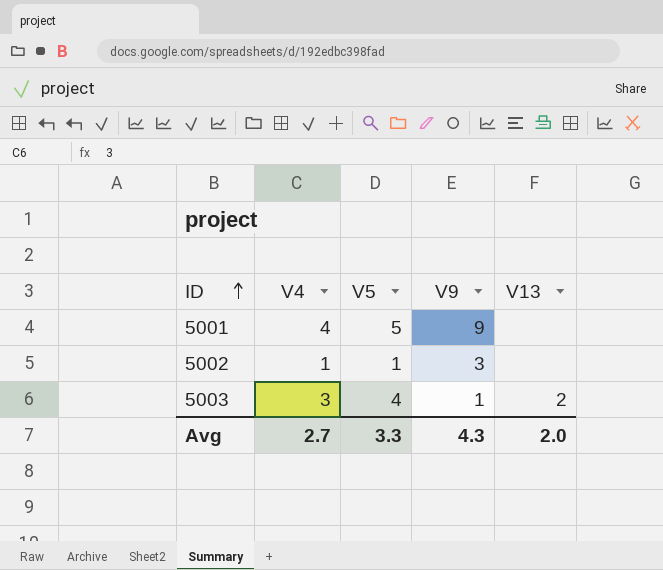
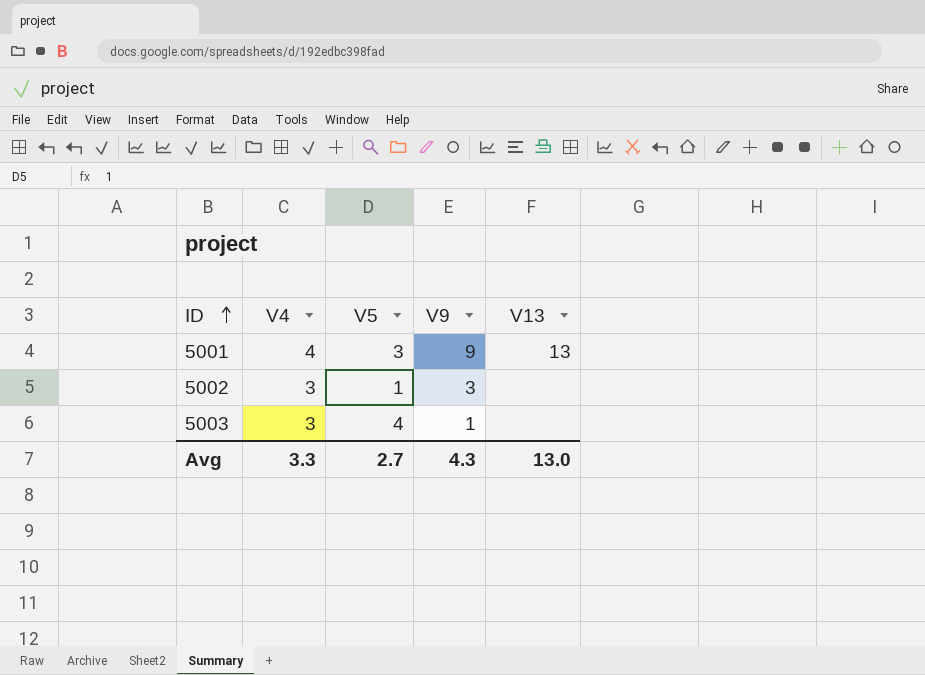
5001 | V5: 5 -> 3
5001 | V13: none -> 13
5002 | V4: 1 -> 3
5003 | V13: 2 -> none
Avg | V4: 2.7 -> 3.3
Avg | V5: 3.3 -> 2.7
Avg | V13: 2.0 -> 13.0

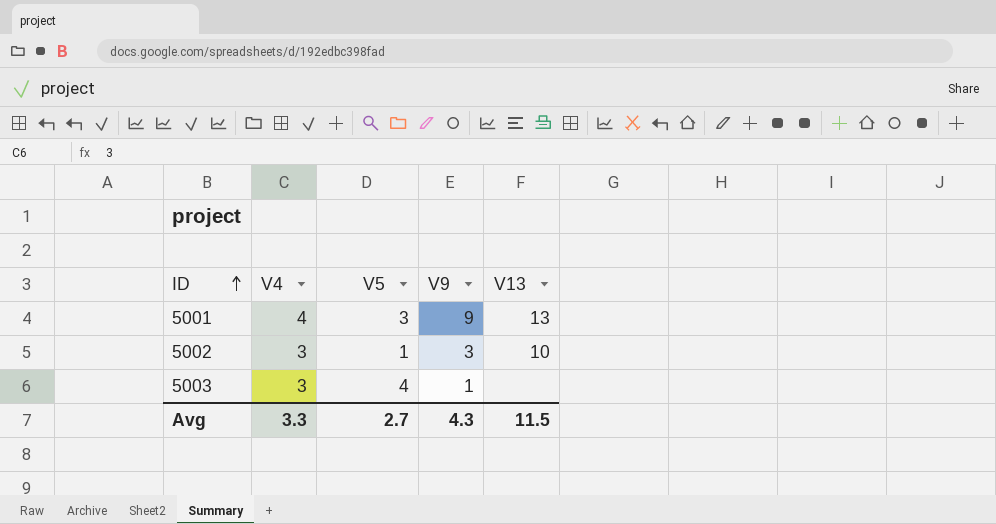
5002 | V13: none -> 10
Avg | V13: 13.0 -> 11.5

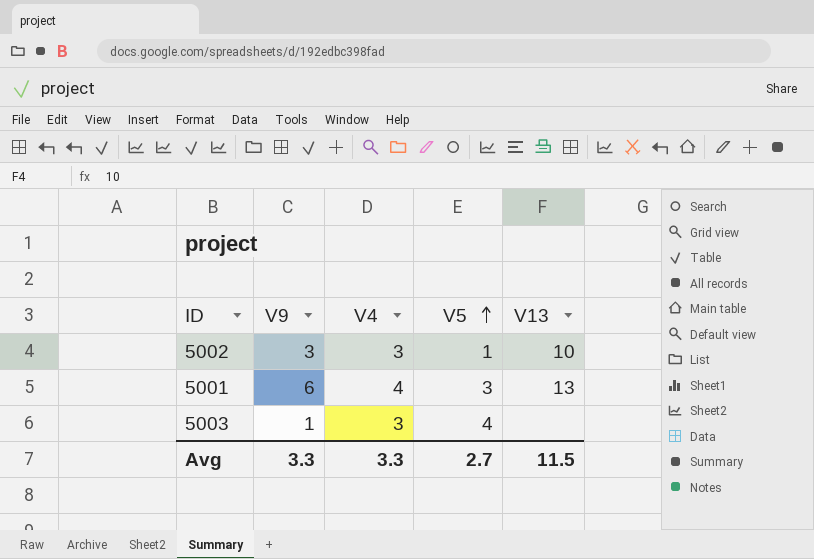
row order: ID ascending -> V5 ascending
column V9 | position: 4 -> 2
5001 | V9: 9 -> 6
Avg | V9: 4.3 -> 3.3

